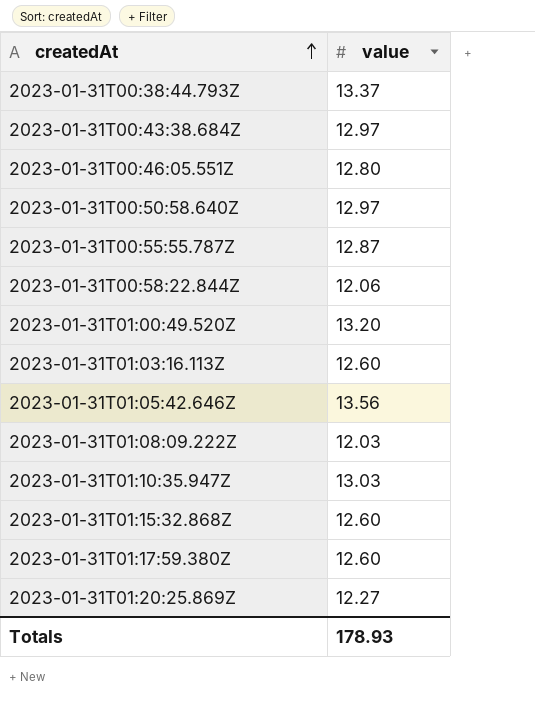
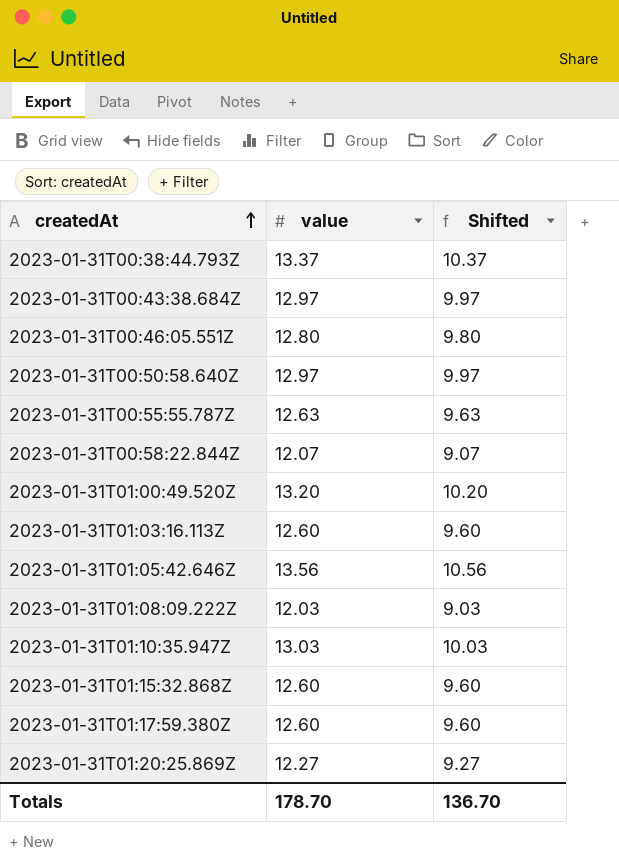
column Shifted | formula: none -> [value] - 3
2023-01-31T00:55:55.787Z | value: 12.87 -> 12.63
2023-01-31T00:58:22.844Z | value: 12.06 -> 12.07
Totals | value: 178.93 -> 178.70

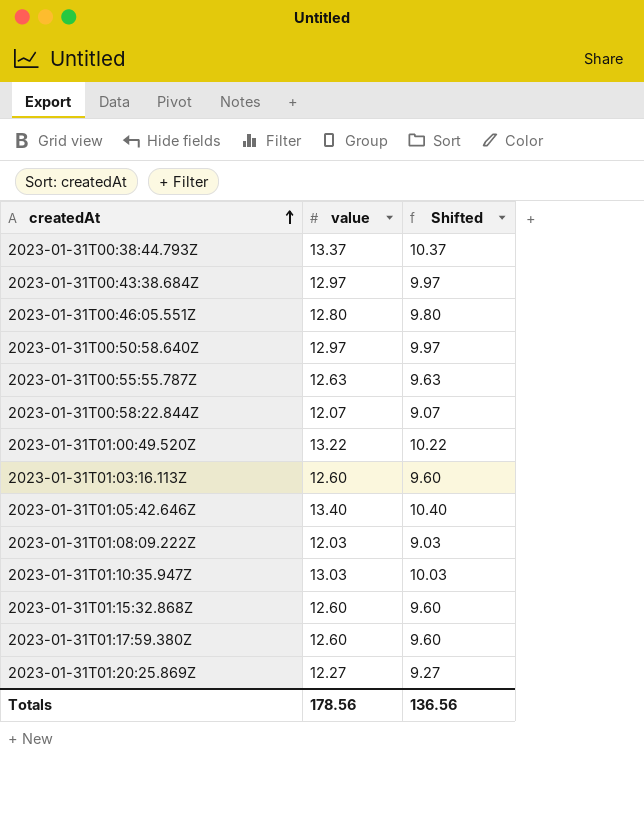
2023-01-31T01:00:49.520Z | value: 13.20 -> 13.22
2023-01-31T01:00:49.520Z | Shifted: 10.20 -> 10.22
2023-01-31T01:05:42.646Z | value: 13.56 -> 13.40
2023-01-31T01:05:42.646Z | Shifted: 10.56 -> 10.40
Totals | value: 178.70 -> 178.56
Totals | Shifted: 136.70 -> 136.56

